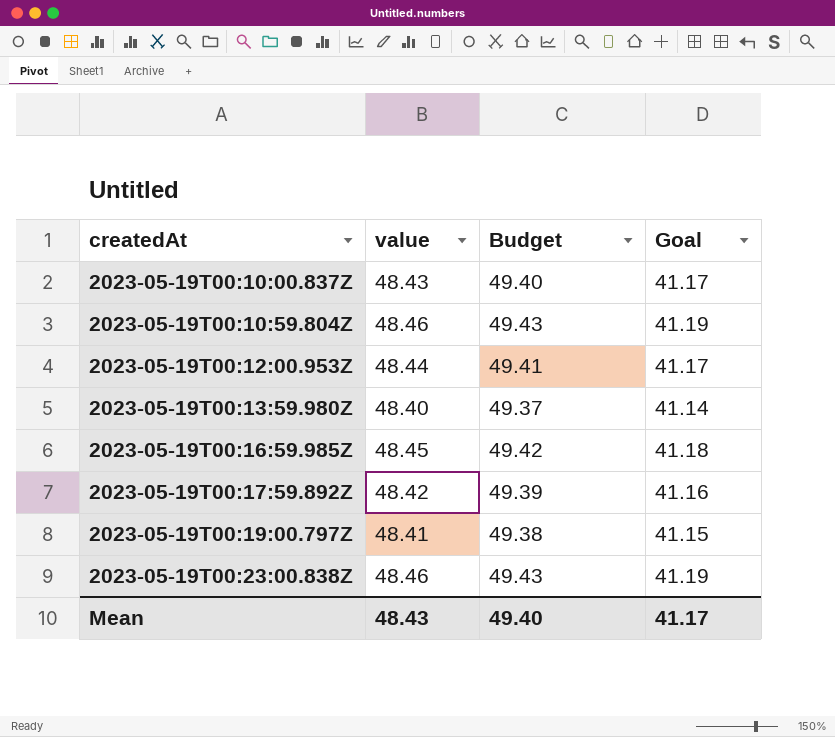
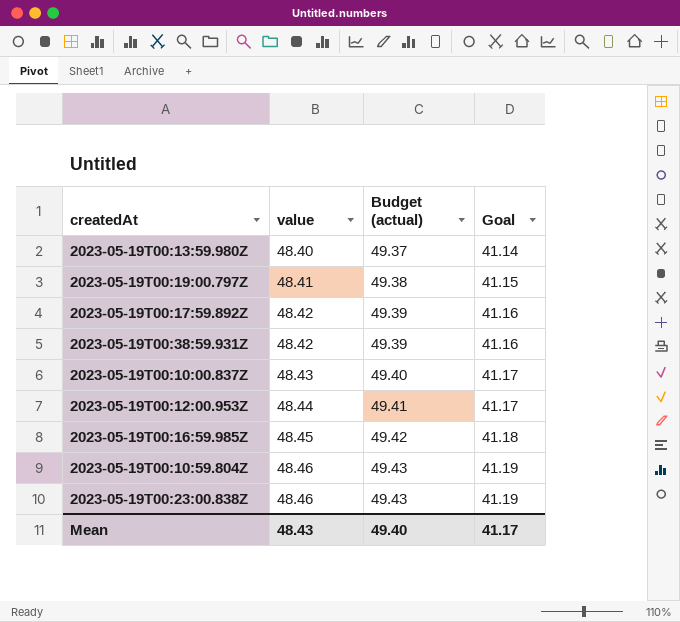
row order: createdAt ascending -> value ascending
column name: Budget -> Budget (actual)
row 2023-05-19T00:38:59.931Z: none -> 48.42 | 49.39 | 41.16

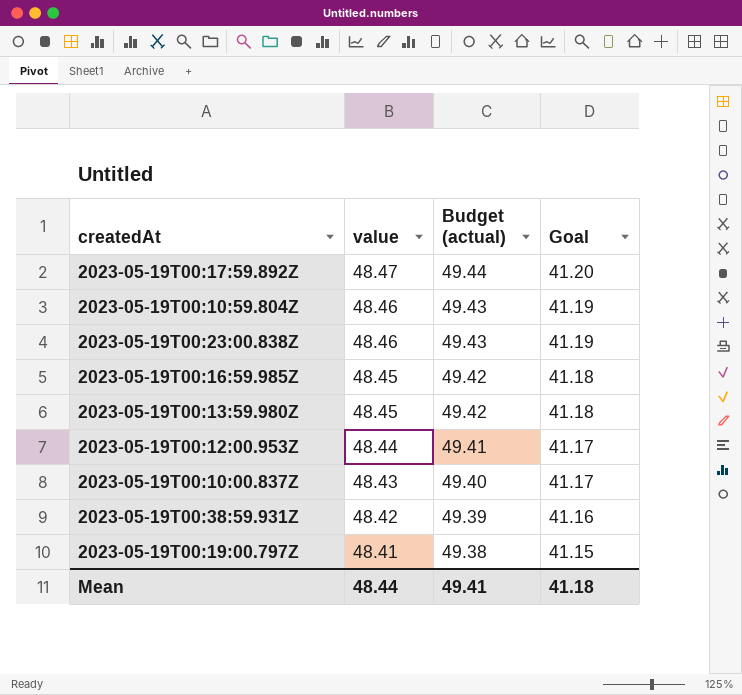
row order: value ascending -> value descending
2023-05-19T00:17:59.892Z | value: 48.42 -> 48.47
2023-05-19T00:17:59.892Z | Budget (actual): 49.39 -> 49.44
2023-05-19T00:17:59.892Z | Goal: 41.16 -> 41.20
2023-05-19T00:13:59.980Z | value: 48.40 -> 48.45
2023-05-19T00:13:59.980Z | Budget (actual): 49.37 -> 49.42
2023-05-19T00:13:59.980Z | Goal: 41.14 -> 41.18
Mean | value: 48.43 -> 48.44
Mean | Budget (actual): 49.40 -> 49.41
Mean | Goal: 41.17 -> 41.18

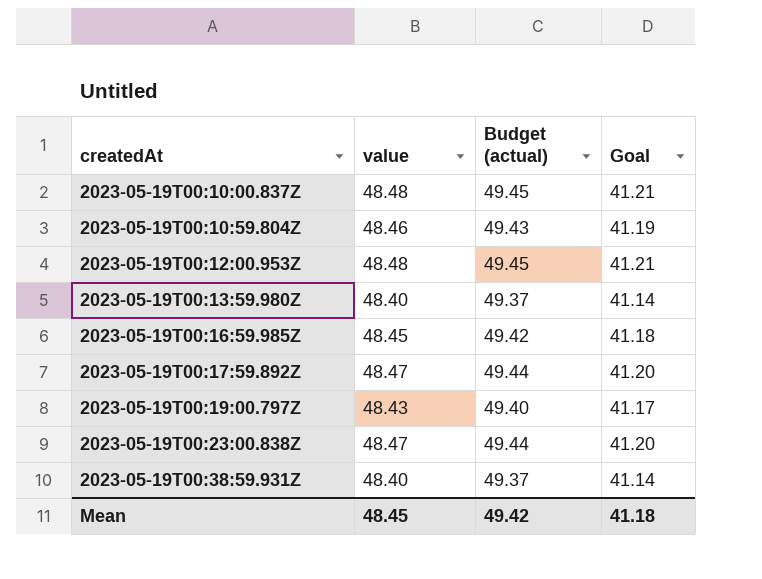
row order: value descending -> createdAt ascending
2023-05-19T00:10:00.837Z | value: 48.43 -> 48.48
2023-05-19T00:10:00.837Z | Budget (actual): 49.40 -> 49.45
2023-05-19T00:10:00.837Z | Goal: 41.17 -> 41.21
2023-05-19T00:12:00.953Z | value: 48.44 -> 48.48
2023-05-19T00:12:00.953Z | Budget (actual): 49.41 -> 49.45
2023-05-19T00:12:00.953Z | Goal: 41.17 -> 41.21
2023-05-19T00:13:59.980Z | value: 48.45 -> 48.40
2023-05-19T00:13:59.980Z | Budget (actual): 49.42 -> 49.37
2023-05-19T00:13:59.980Z | Goal: 41.18 -> 41.14
2023-05-19T00:19:00.797Z | value: 48.41 -> 48.43
2023-05-19T00:19:00.797Z | Budget (actual): 49.38 -> 49.40
2023-05-19T00:19:00.797Z | Goal: 41.15 -> 41.17
2023-05-19T00:23:00.838Z | value: 48.46 -> 48.47
2023-05-19T00:23:00.838Z | Budget (actual): 49.43 -> 49.44
2023-05-19T00:23:00.838Z | Goal: 41.19 -> 41.20
2023-05-19T00:38:59.931Z | value: 48.42 -> 48.40
2023-05-19T00:38:59.931Z | Budget (actual): 49.39 -> 49.37
2023-05-19T00:38:59.931Z | Goal: 41.16 -> 41.14
Mean | value: 48.44 -> 48.45
Mean | Budget (actual): 49.41 -> 49.42

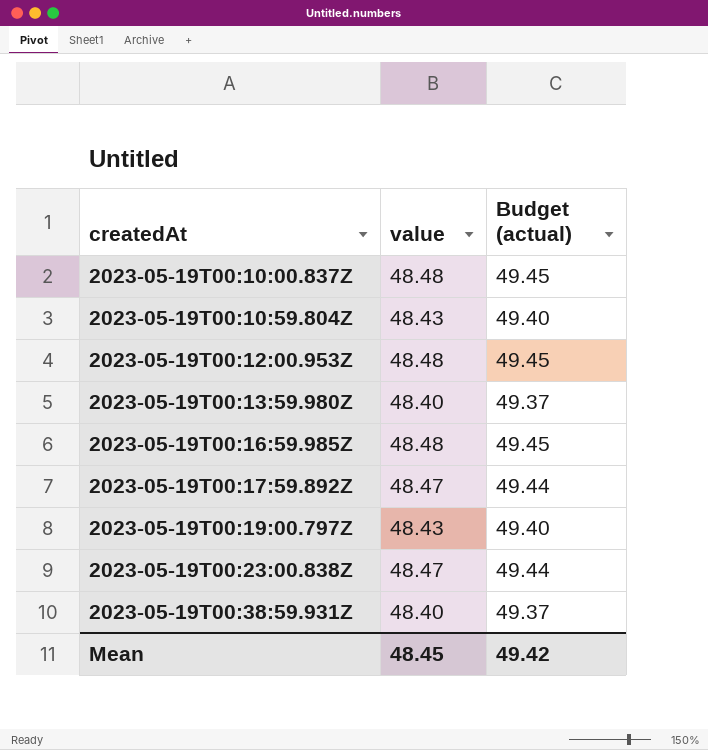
column Goal | formula: [value] * 0.85 -> none
2023-05-19T00:10:59.804Z | value: 48.46 -> 48.43
2023-05-19T00:10:59.804Z | Budget (actual): 49.43 -> 49.40
2023-05-19T00:16:59.985Z | value: 48.45 -> 48.48
2023-05-19T00:16:59.985Z | Budget (actual): 49.42 -> 49.45

